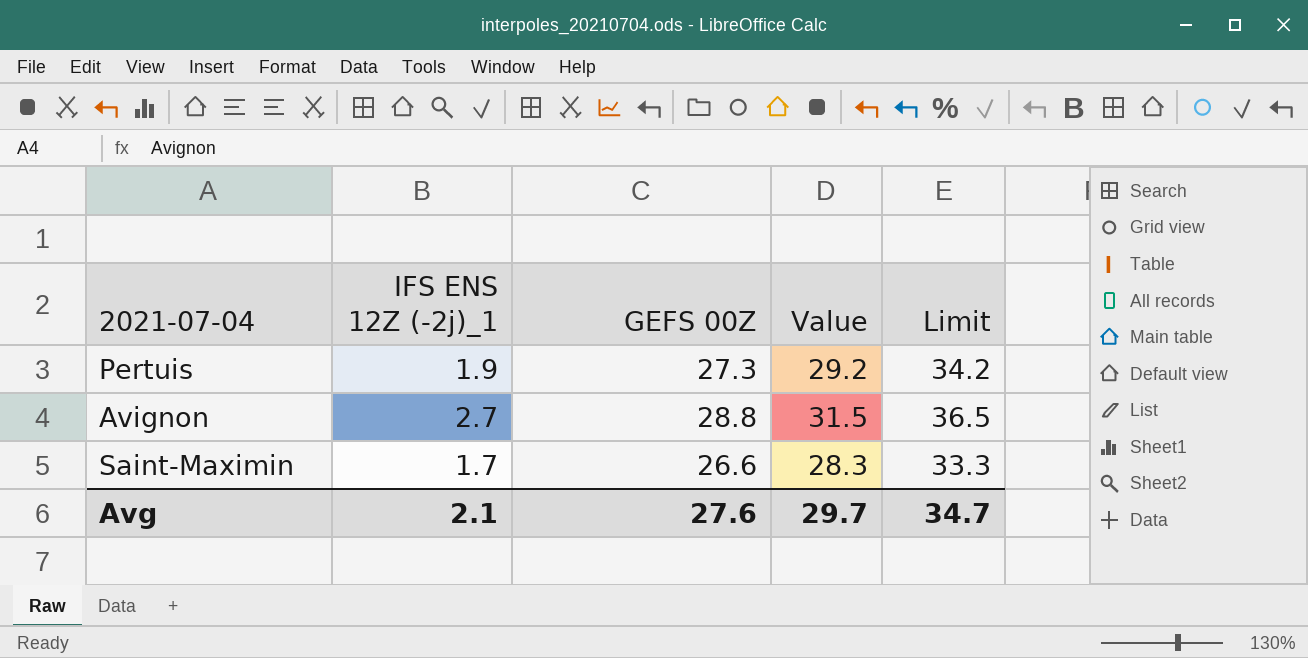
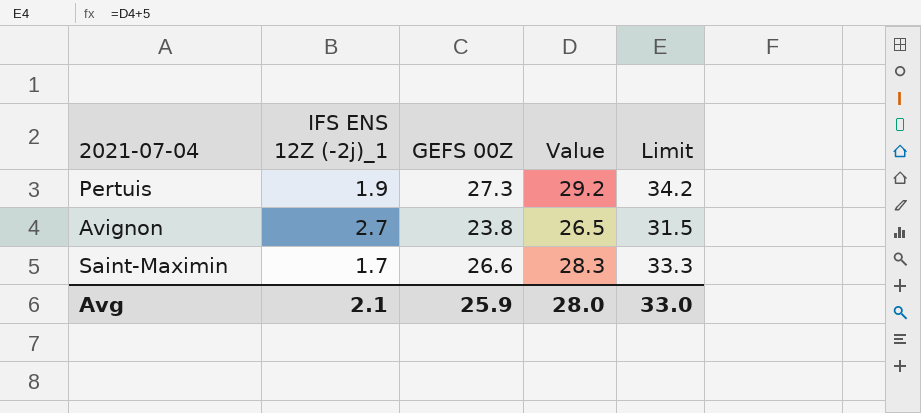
Avignon | GEFS 00Z: 28.8 -> 23.8
Avignon | Value: 31.5 -> 26.5
Avignon | Limit: 36.5 -> 31.5
Avg | GEFS 00Z: 27.6 -> 25.9
Avg | Value: 29.7 -> 28.0
Avg | Limit: 34.7 -> 33.0

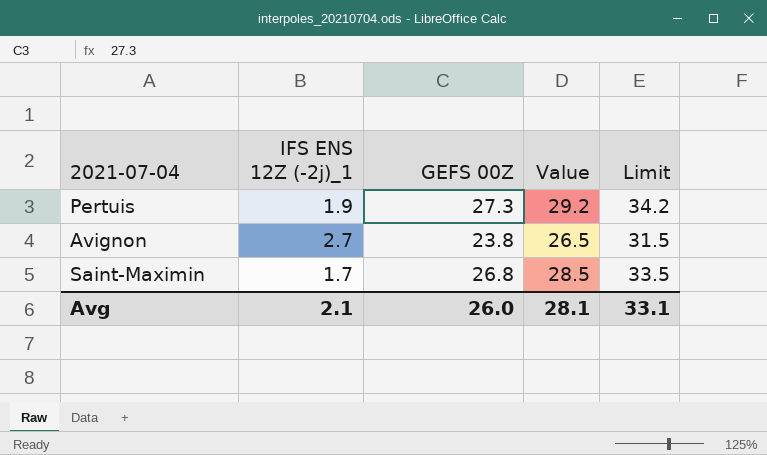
Saint-Maximin | GEFS 00Z: 26.6 -> 26.8
Saint-Maximin | Value: 28.3 -> 28.5
Saint-Maximin | Limit: 33.3 -> 33.5
Avg | GEFS 00Z: 25.9 -> 26.0
Avg | Value: 28.0 -> 28.1
Avg | Limit: 33.0 -> 33.1

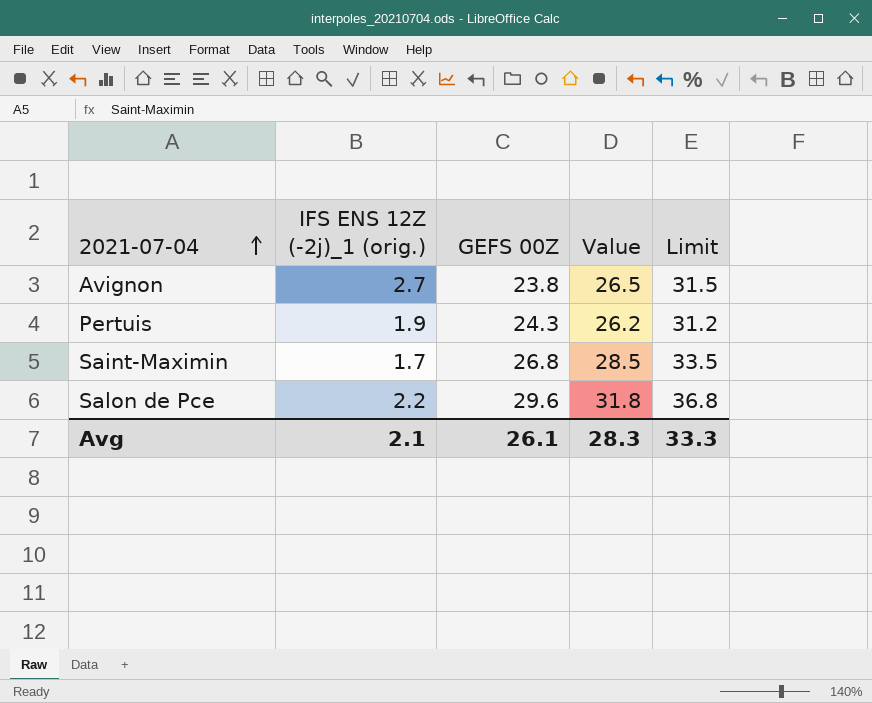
row order: none -> 2021-07-04 ascending
column name: IFS ENS 12Z (-2j)_1 -> IFS ENS 12Z (-2j)_1 (orig.)
Pertuis | GEFS 00Z: 27.3 -> 24.3
Pertuis | Value: 29.2 -> 26.2
Pertuis | Limit: 34.2 -> 31.2
row Salon de Pce: none -> 2.2 | 29.6 | 31.8 | 36.8
Avg | GEFS 00Z: 26.0 -> 26.1
Avg | Value: 28.1 -> 28.3
Avg | Limit: 33.1 -> 33.3

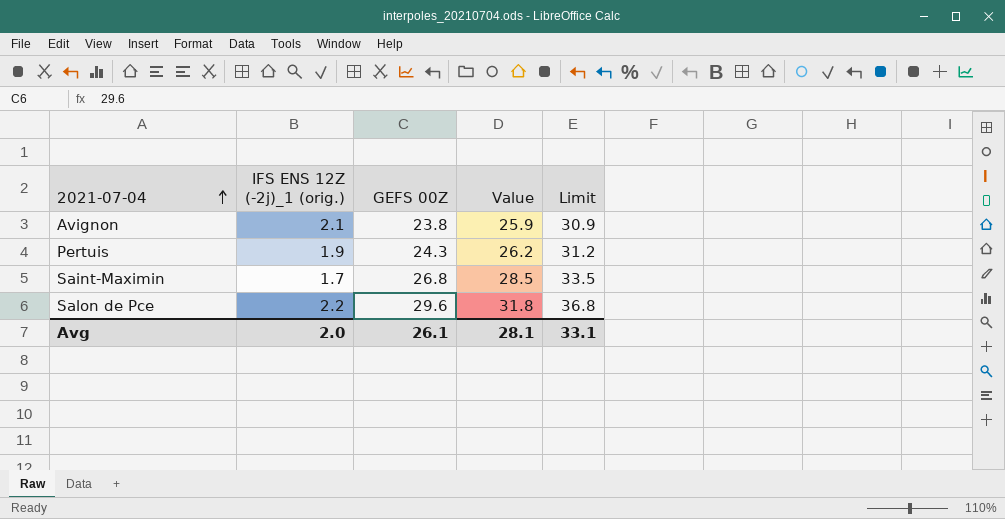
Avignon | IFS ENS 12Z (-2j)_1 (orig.): 2.7 -> 2.1
Avignon | Value: 26.5 -> 25.9
Avignon | Limit: 31.5 -> 30.9
Avg | IFS ENS 12Z (-2j)_1 (orig.): 2.1 -> 2.0
Avg | Value: 28.3 -> 28.1
Avg | Limit: 33.3 -> 33.1

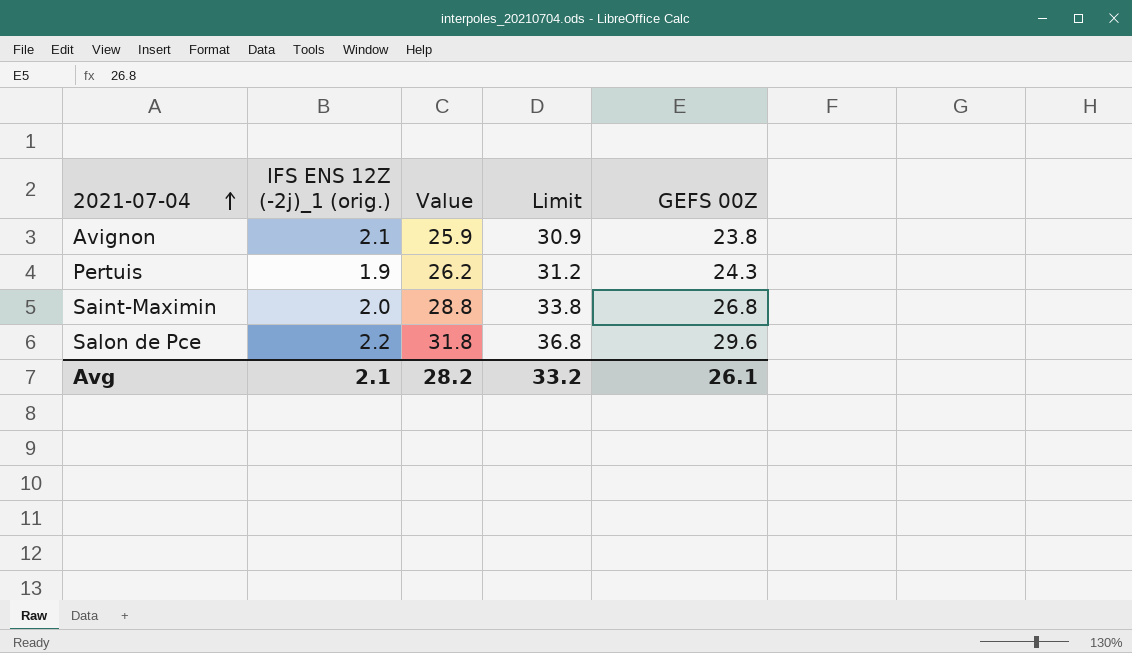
column GEFS 00Z | position: 3 -> 5
Saint-Maximin | IFS ENS 12Z (-2j)_1 (orig.): 1.7 -> 2.0
Saint-Maximin | Value: 28.5 -> 28.8
Saint-Maximin | Limit: 33.5 -> 33.8
Avg | IFS ENS 12Z (-2j)_1 (orig.): 2.0 -> 2.1
Avg | Value: 28.1 -> 28.2
Avg | Limit: 33.1 -> 33.2

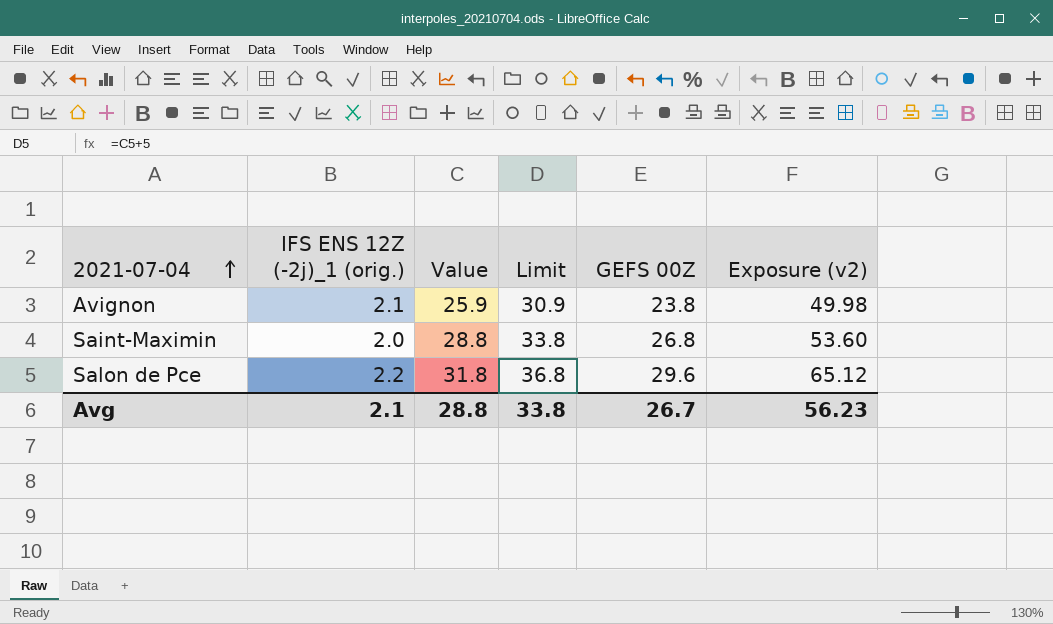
column Exposure (v2) | formula: none -> [IFS ENS 12Z (-2j)_1 (orig.)] * [GEFS 00Z]
row Pertuis: 1.9 | 26.2 | 31.2 | 24.3 -> none
Avg | Value: 28.2 -> 28.8
Avg | Limit: 33.2 -> 33.8
Avg | GEFS 00Z: 26.1 -> 26.7

